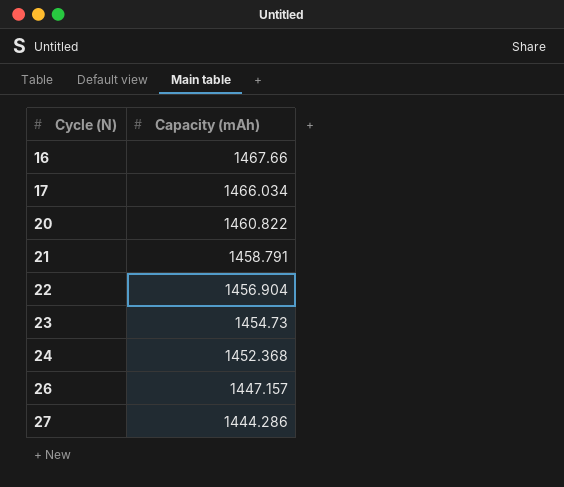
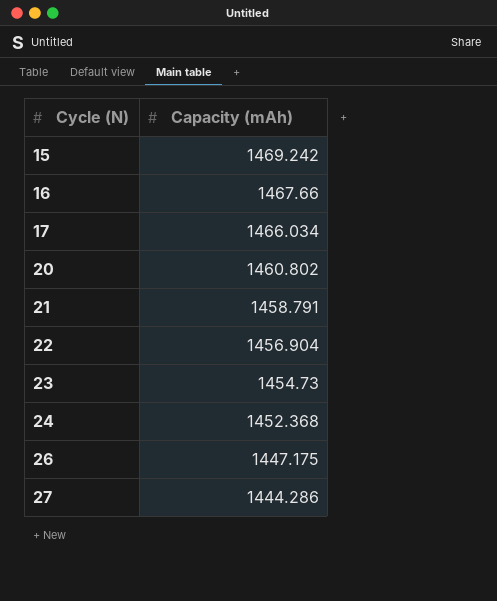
row 15: none -> 1469.242
20 | Capacity (mAh): 1460.822 -> 1460.802
26 | Capacity (mAh): 1447.157 -> 1447.175

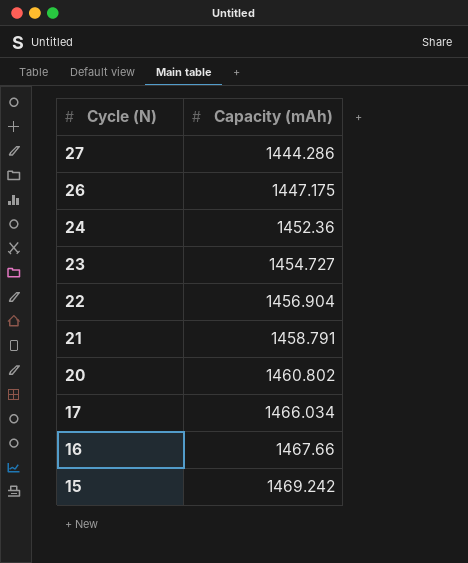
row order: Cycle (N) ascending -> Cycle (N) descending
24 | Capacity (mAh): 1452.368 -> 1452.36
23 | Capacity (mAh): 1454.73 -> 1454.727

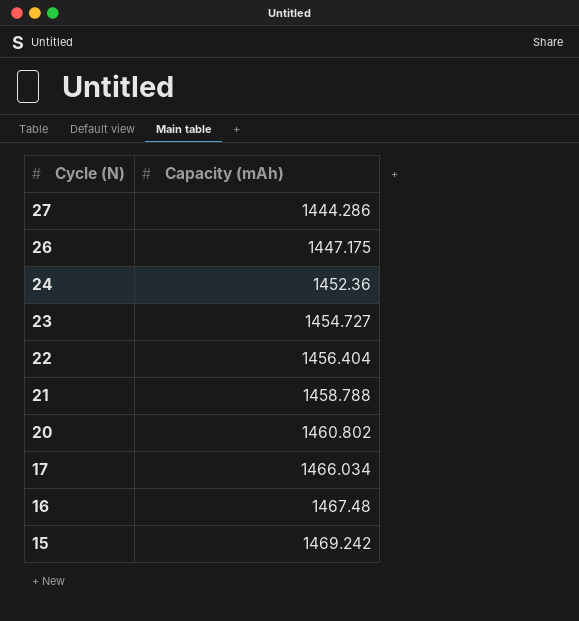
22 | Capacity (mAh): 1456.904 -> 1456.404
21 | Capacity (mAh): 1458.791 -> 1458.788
16 | Capacity (mAh): 1467.66 -> 1467.48

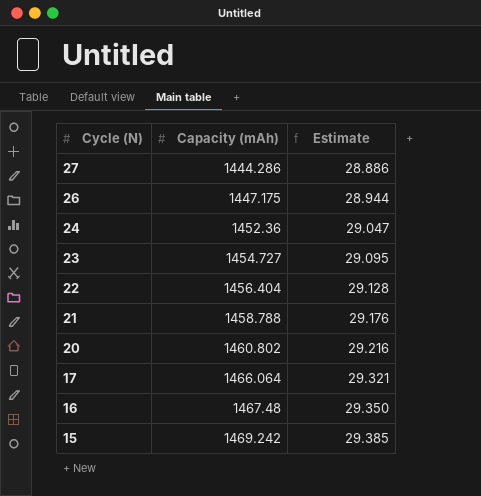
column Estimate | formula: none -> [Capacity (mAh)] * 0.02
17 | Capacity (mAh): 1466.034 -> 1466.064

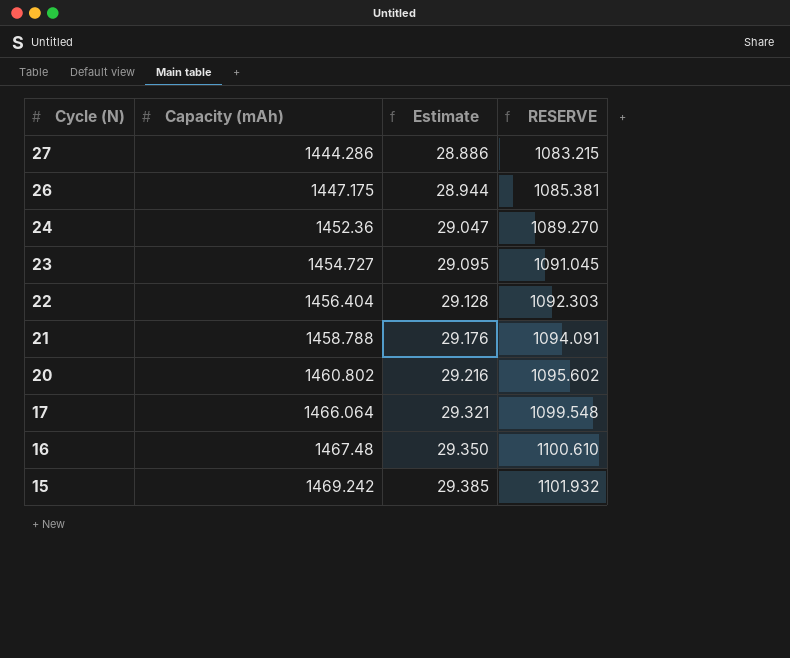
column RESERVE | formula: none -> [Capacity (mAh)] * 0.75

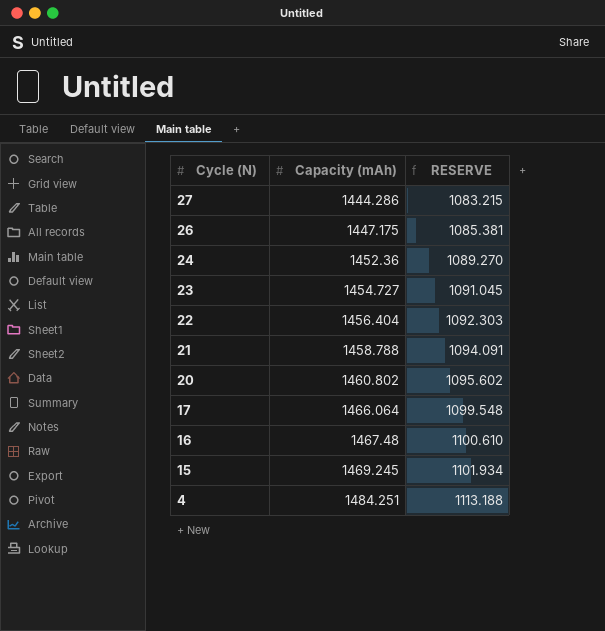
column Estimate | formula: [Capacity (mAh)] * 0.02 -> none
15 | Capacity (mAh): 1469.242 -> 1469.245
15 | RESERVE: 1101.932 -> 1101.934
row 4: none -> 1484.251 | 1113.188

